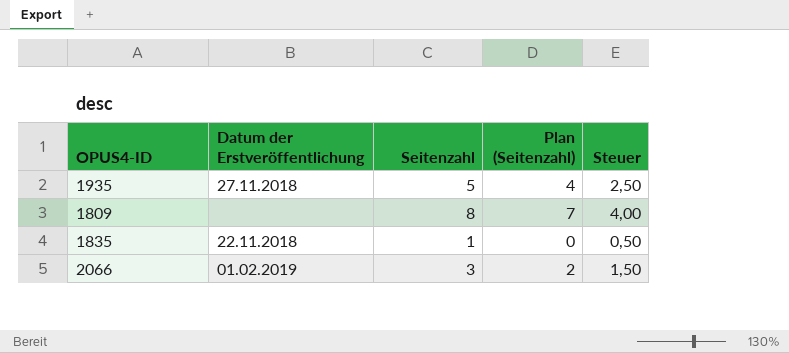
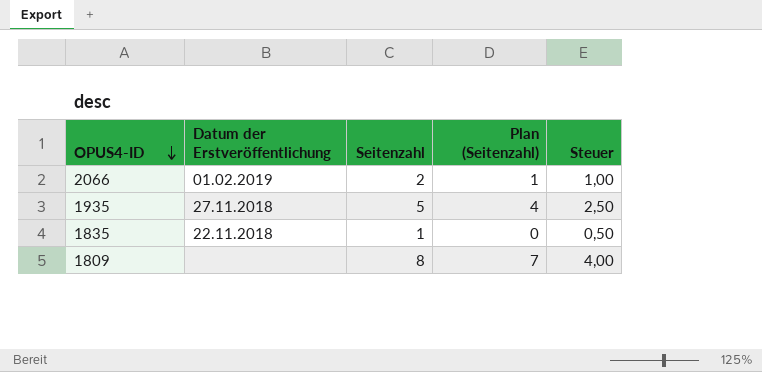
row order: none -> OPUS4-ID descending
2066 | Seitenzahl: 3 -> 2
2066 | Plan (Seitenzahl): 2 -> 1
2066 | Steuer: 1,50 -> 1,00

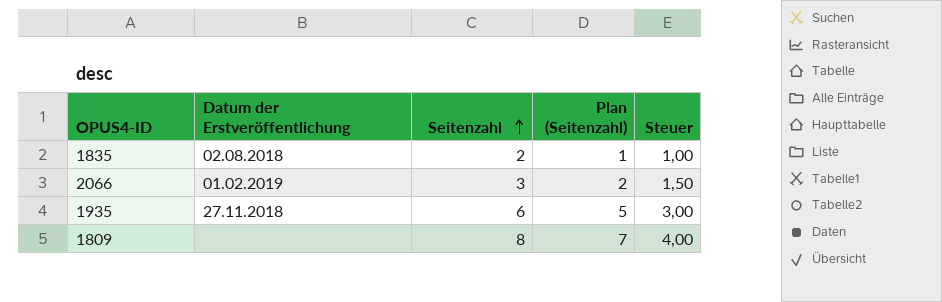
row order: OPUS4-ID descending -> Seitenzahl ascending
1835 | Datum der Erstveröffentlichung: 22.11.2018 -> 02.08.2018
1835 | Seitenzahl: 1 -> 2
1835 | Plan (Seitenzahl): 0 -> 1
1835 | Steuer: 0,50 -> 1,00
2066 | Seitenzahl: 2 -> 3
2066 | Plan (Seitenzahl): 1 -> 2
2066 | Steuer: 1,00 -> 1,50
1935 | Seitenzahl: 5 -> 6
1935 | Plan (Seitenzahl): 4 -> 5
1935 | Steuer: 2,50 -> 3,00

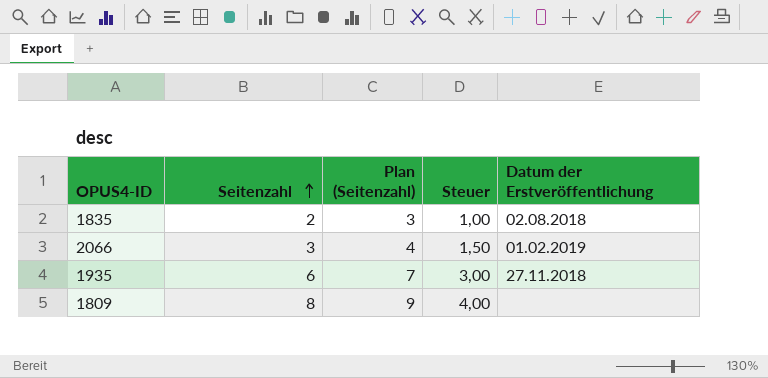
column Plan (Seitenzahl) | formula: [Seitenzahl] - 1 -> [Seitenzahl] + 1
column Datum der Erstveröffentlichung | position: 2 -> 5

